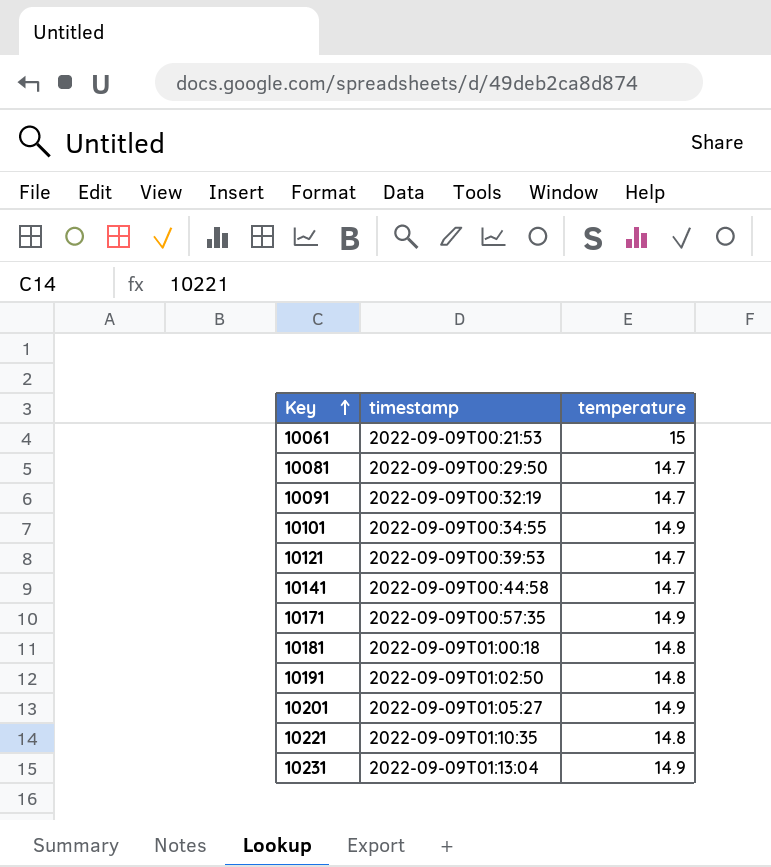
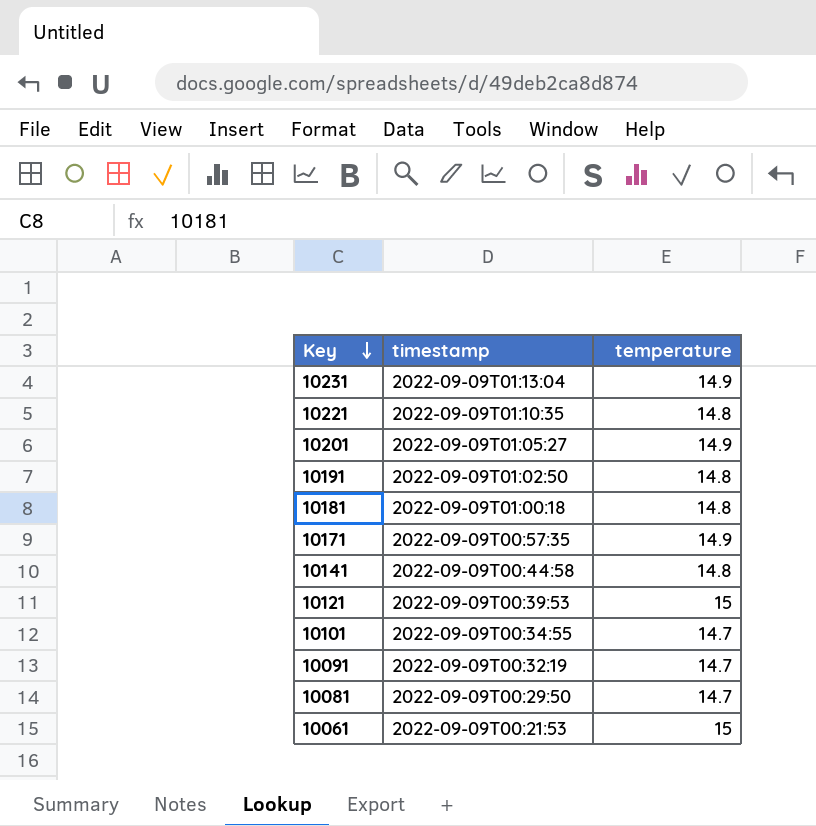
row order: Key ascending -> Key descending
10141 | temperature: 14.7 -> 14.8
10121 | temperature: 14.7 -> 15
10101 | temperature: 14.9 -> 14.7

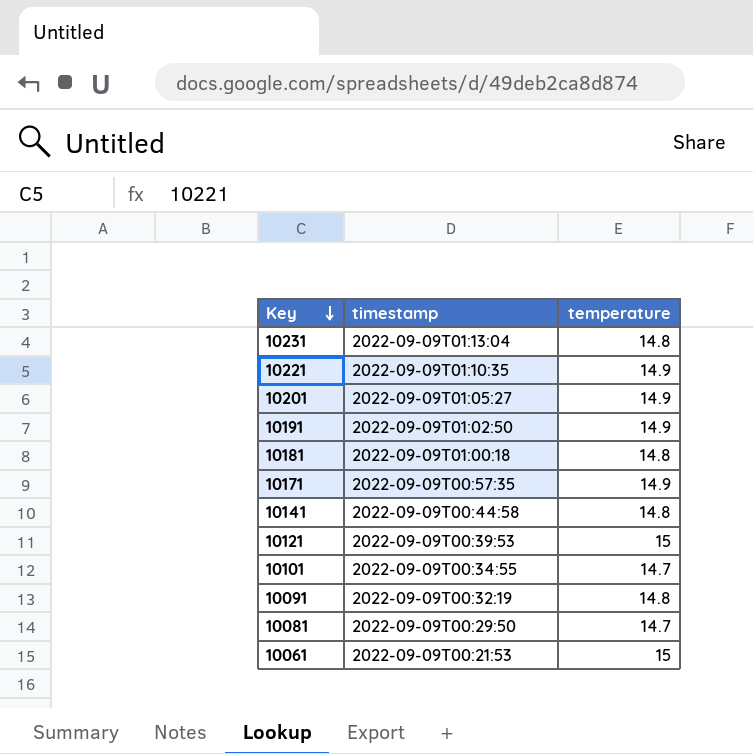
10231 | temperature: 14.9 -> 14.8
10221 | temperature: 14.8 -> 14.9
10191 | temperature: 14.8 -> 14.9
10091 | temperature: 14.7 -> 14.8

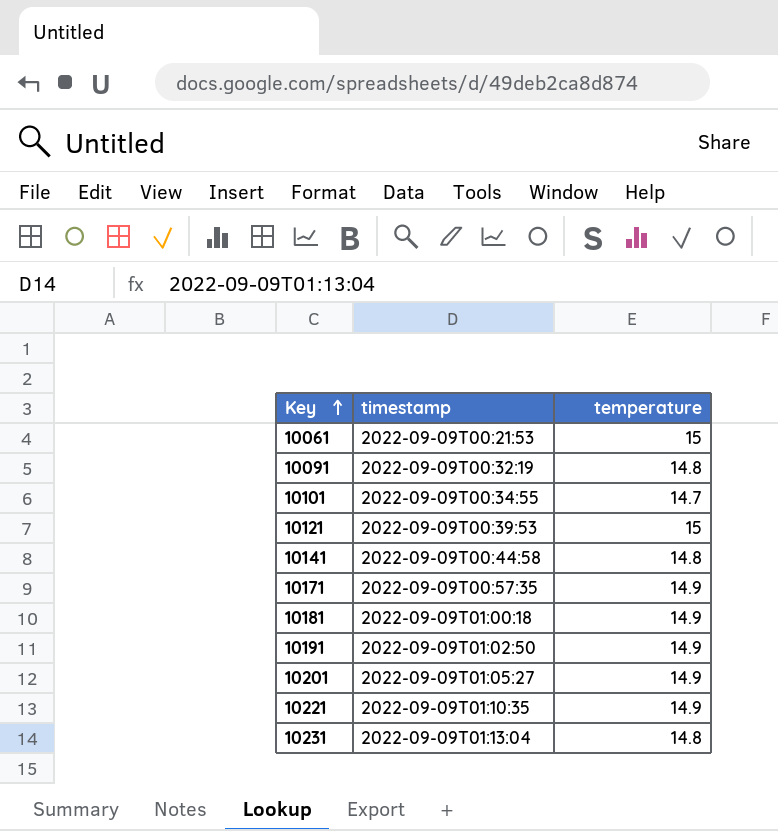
row order: Key descending -> Key ascending
row 10081: 2022-09-09T00:29:50 | 14.7 -> none
10181 | temperature: 14.8 -> 14.9

